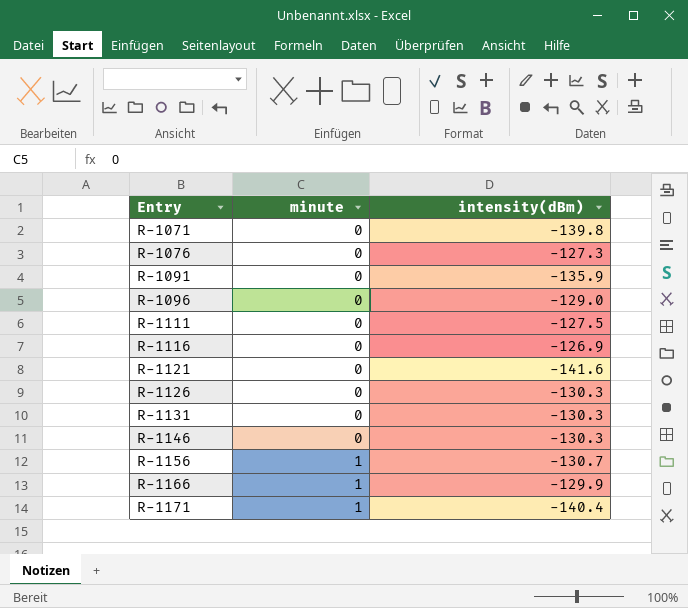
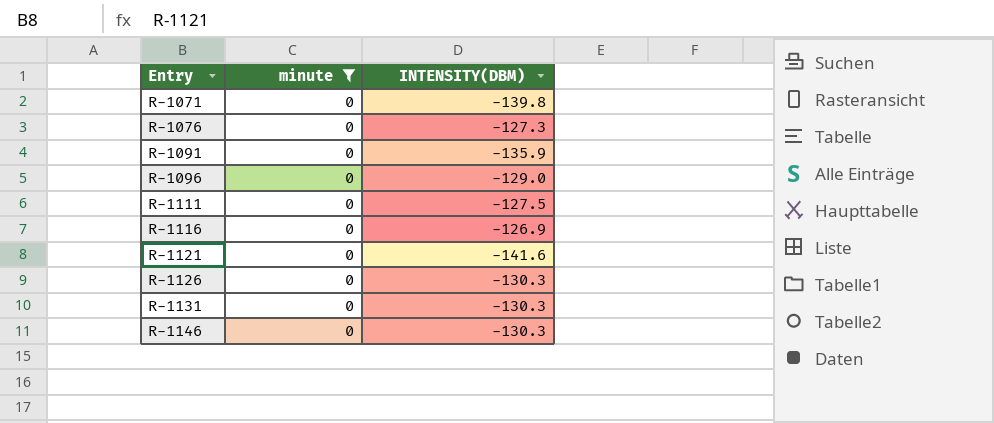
filter: none -> minute = 0
column name: intensity(dBm) -> INTENSITY(DBM)

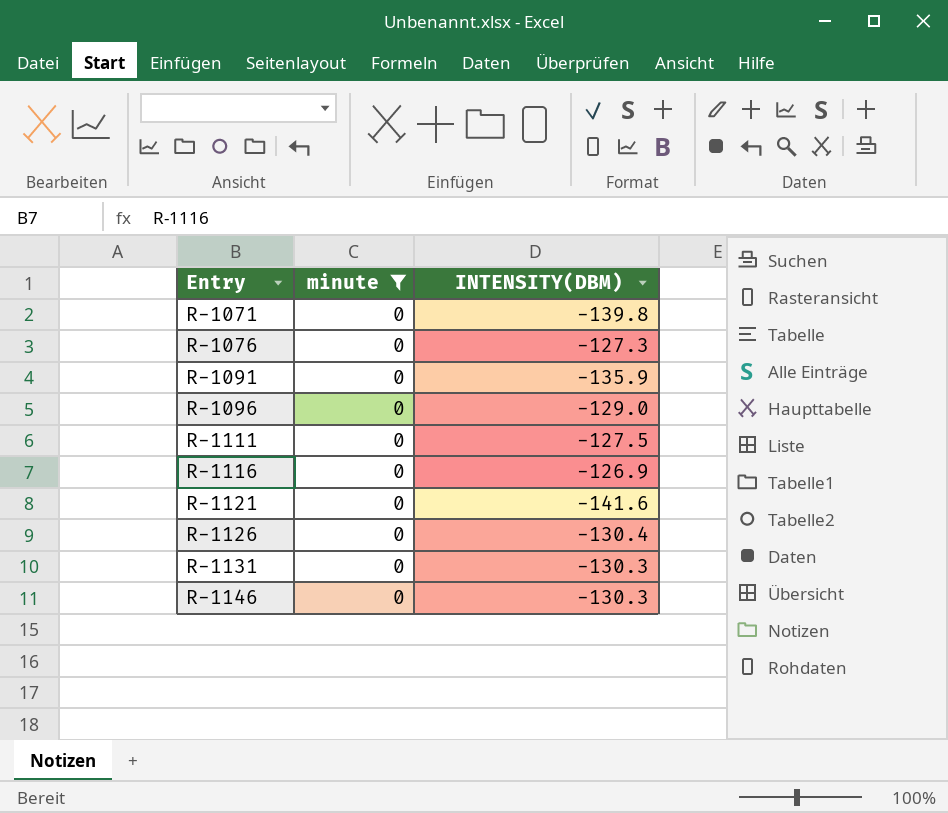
R-1126 | INTENSITY(DBM): -130.3 -> -130.4

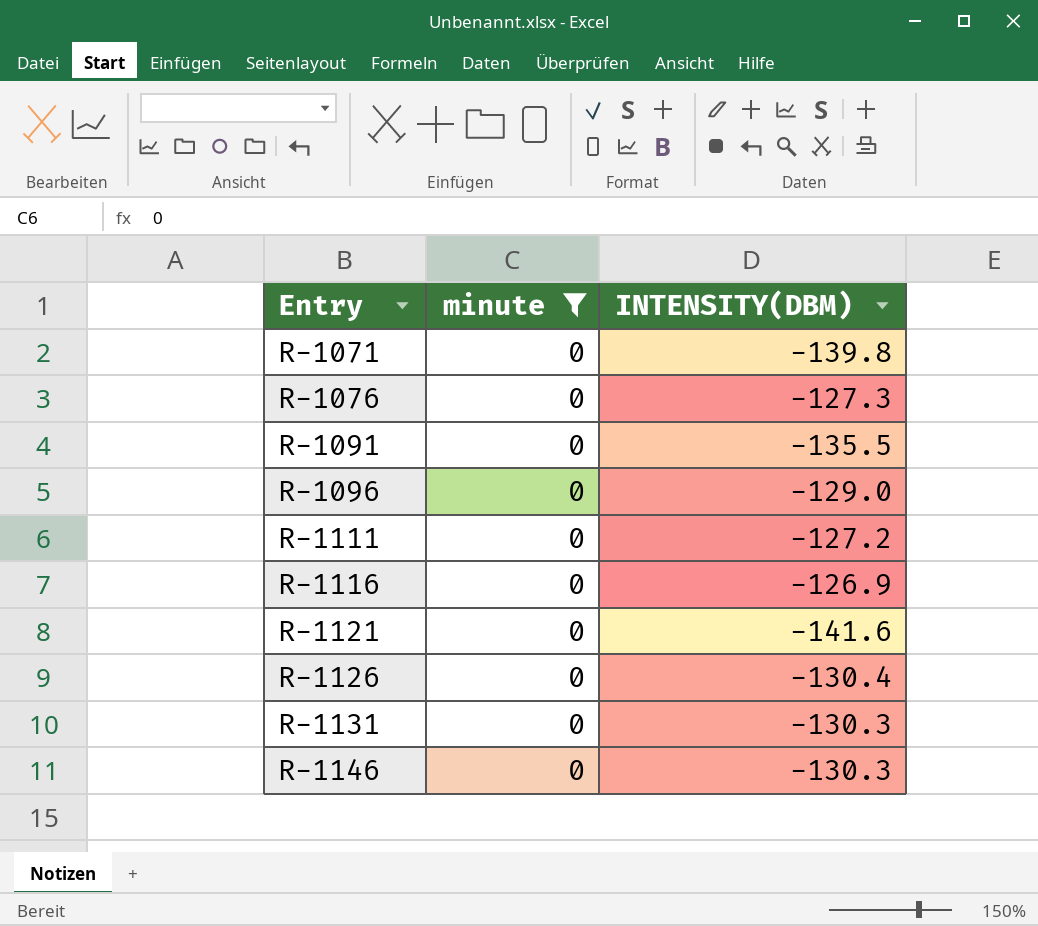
R-1091 | INTENSITY(DBM): -135.9 -> -135.5
R-1111 | INTENSITY(DBM): -127.5 -> -127.2

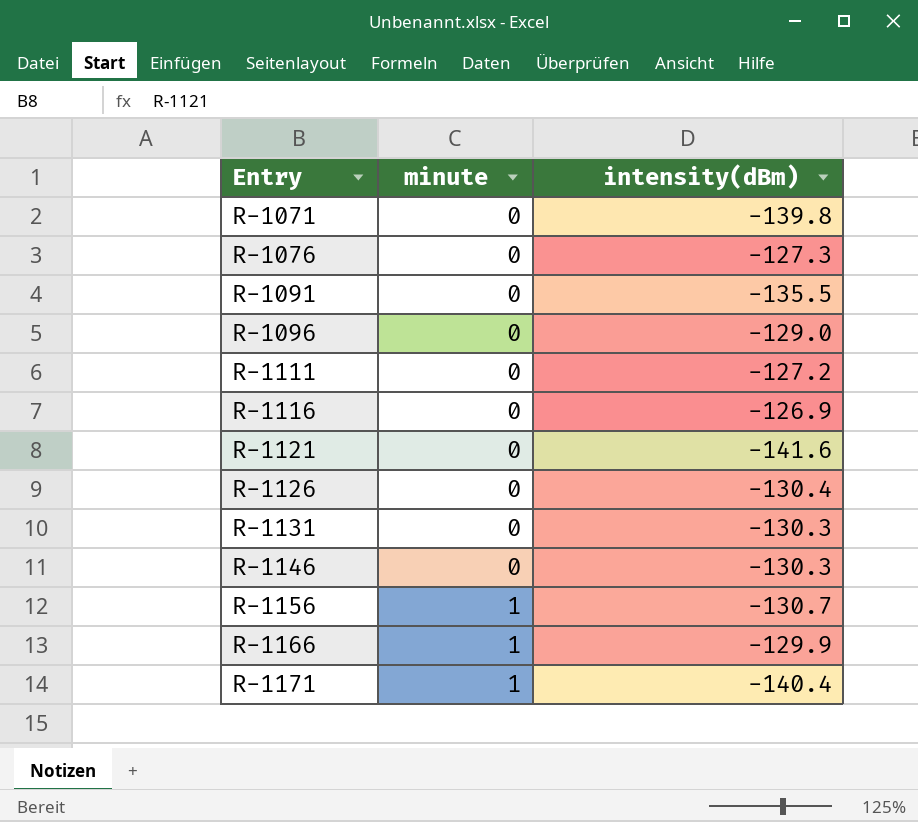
filter: minute = 0 -> none
column name: INTENSITY(DBM) -> intensity(dBm)

